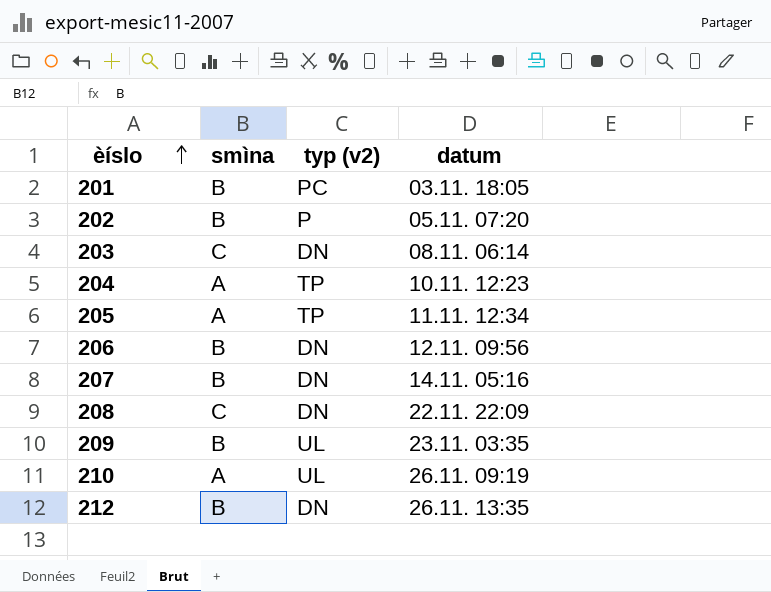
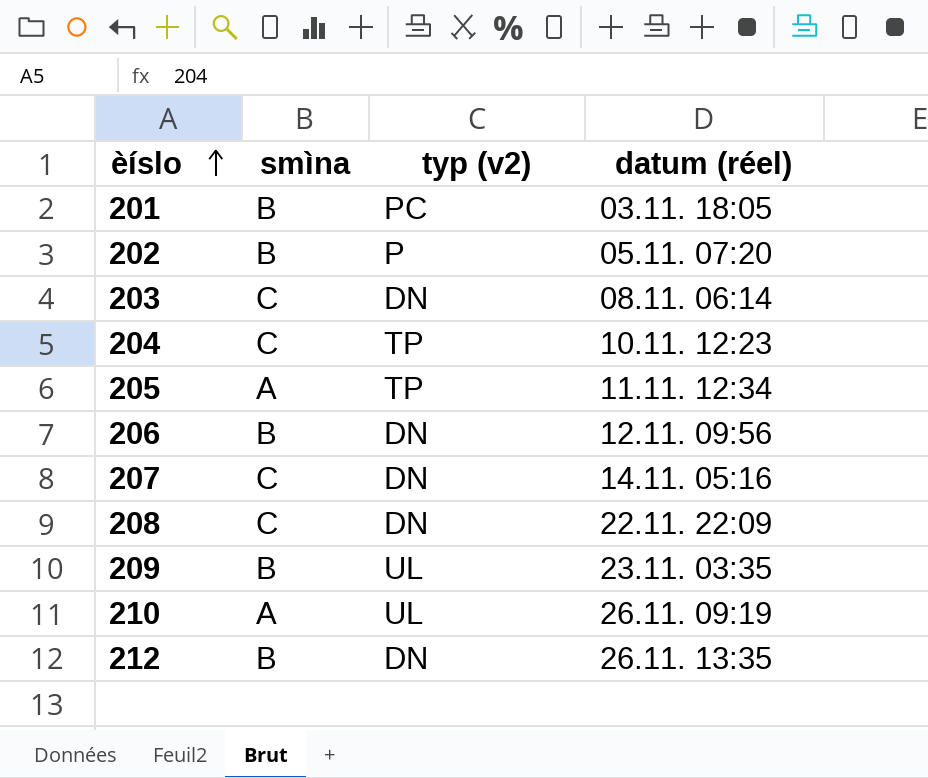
column name: datum -> datum (réel)
204 | smìna: A -> C
207 | smìna: B -> C

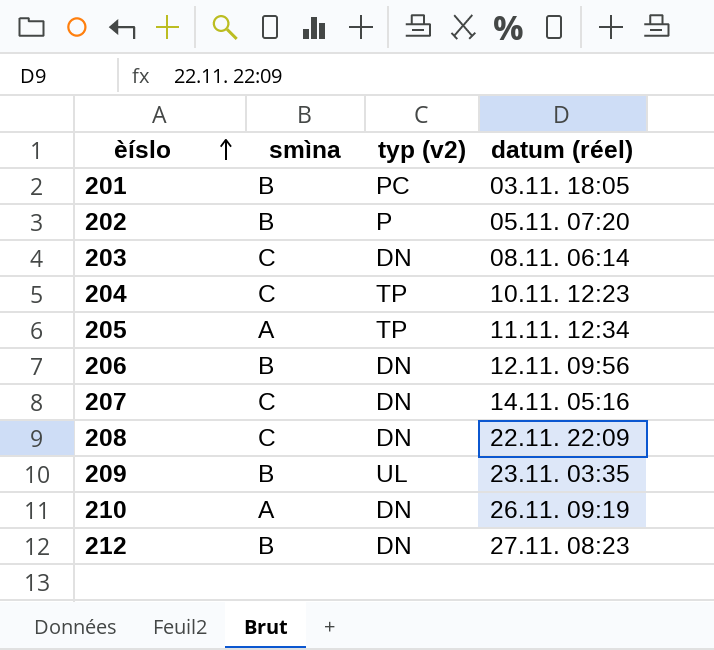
210 | typ (v2): UL -> DN
212 | datum (réel): 26.11. 13:35 -> 27.11. 08:23

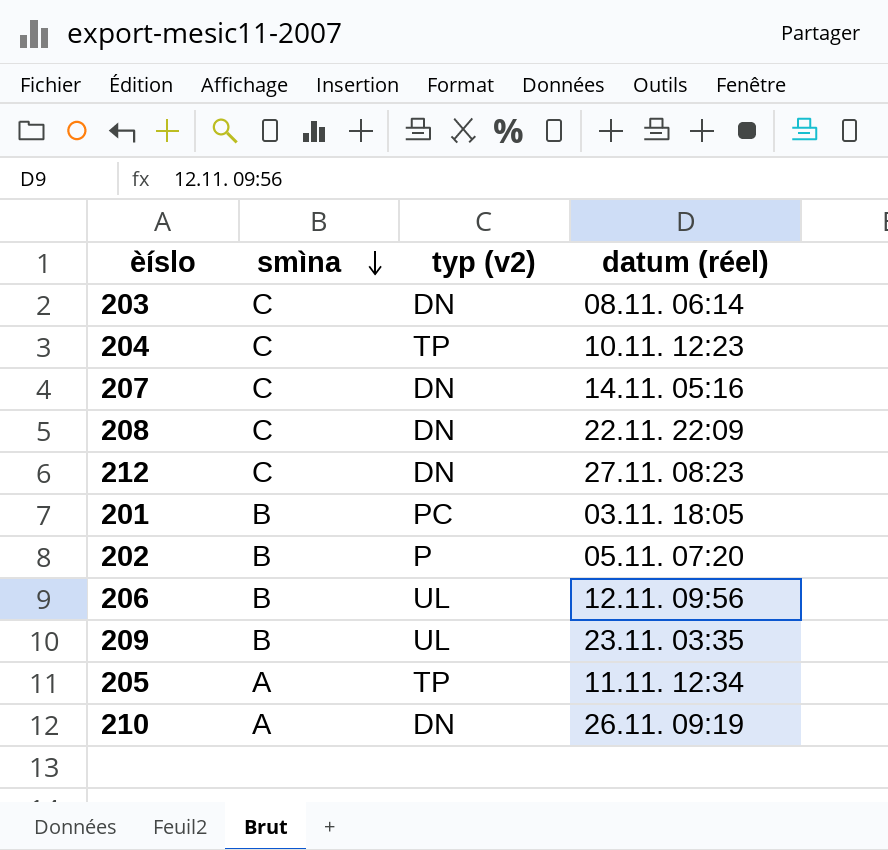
row order: èíslo ascending -> smìna descending
212 | smìna: B -> C
206 | typ (v2): DN -> UL

